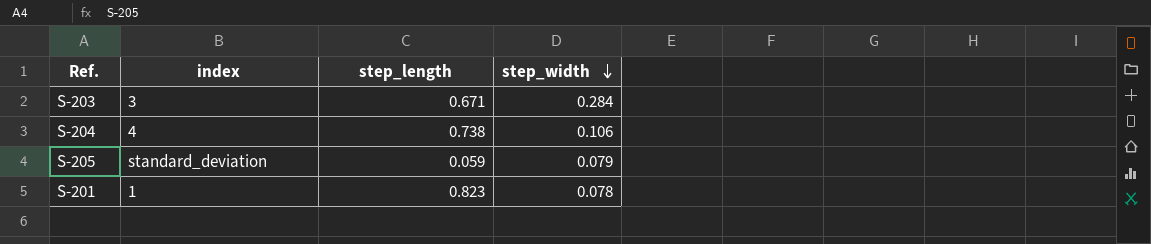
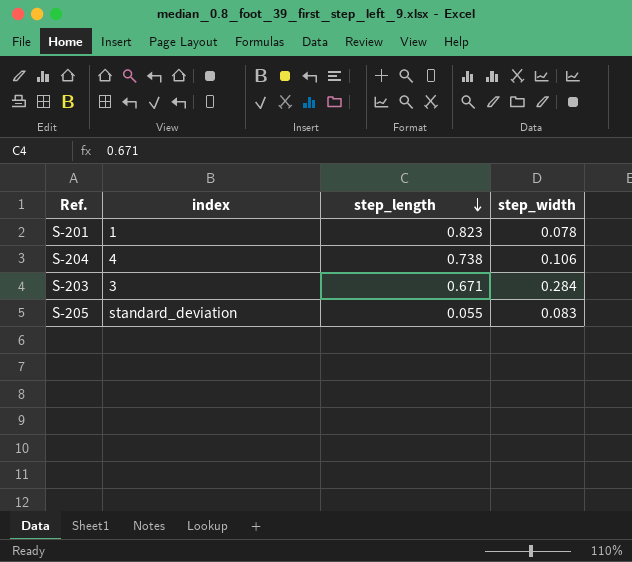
row order: step_width descending -> step_length descending
S-205 | step_length: 0.059 -> 0.055
S-205 | step_width: 0.079 -> 0.083

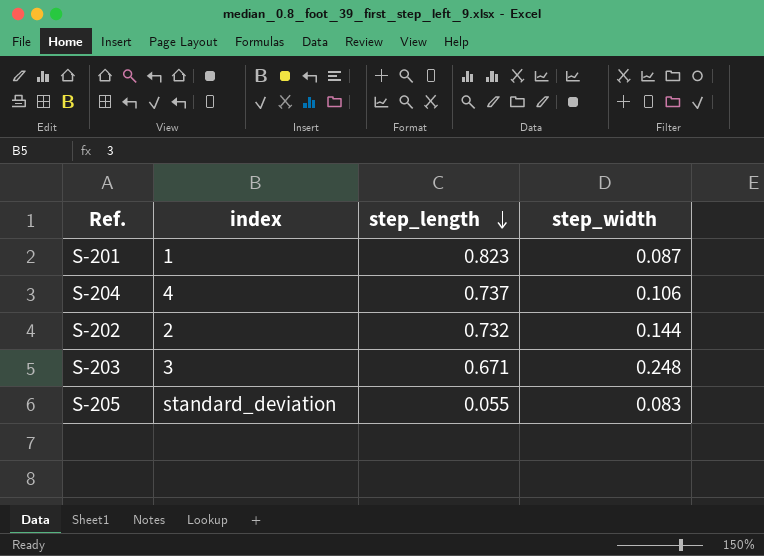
S-201 | step_width: 0.078 -> 0.087
S-204 | step_length: 0.738 -> 0.737
row S-202: none -> 2 | 0.732 | 0.144
S-203 | step_width: 0.284 -> 0.248

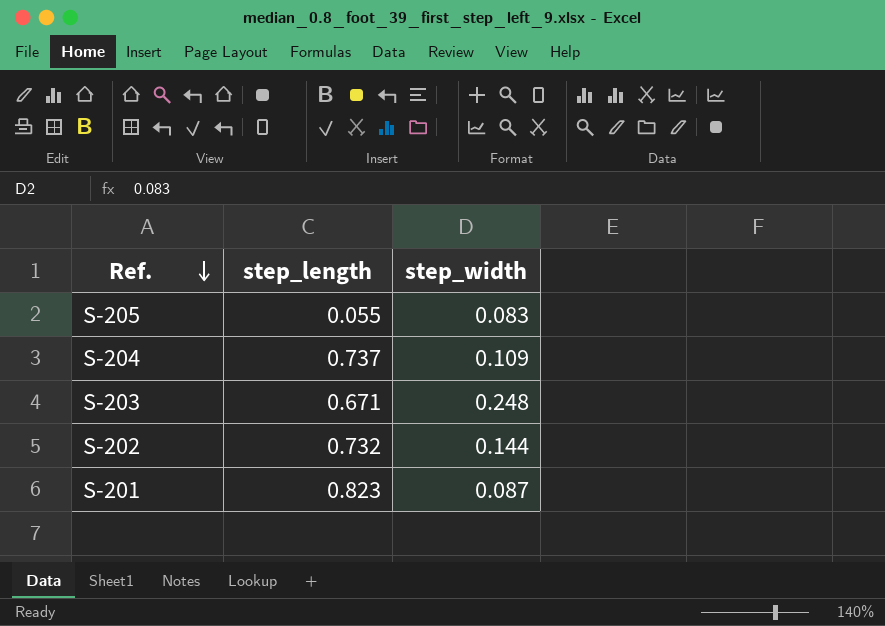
row order: step_length descending -> Ref. descending
column index | position: 2 -> none
S-204 | step_width: 0.106 -> 0.109

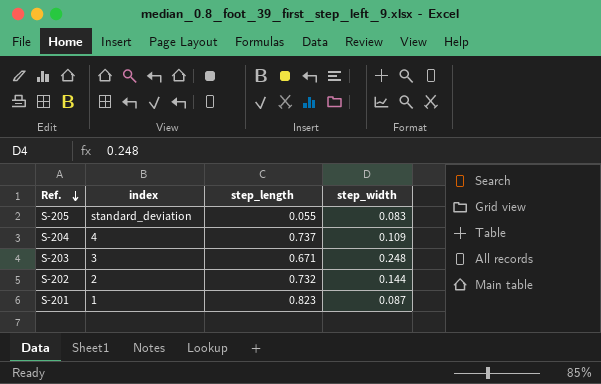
column index | position: none -> 2

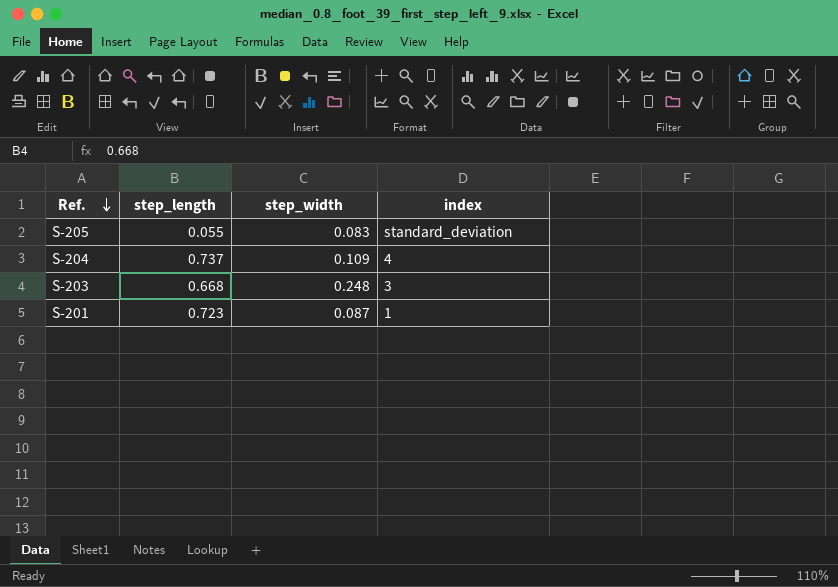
column index | position: 2 -> 4
row S-202: 2 | 0.732 | 0.144 -> none
S-203 | step_length: 0.671 -> 0.668
S-201 | step_length: 0.823 -> 0.723

